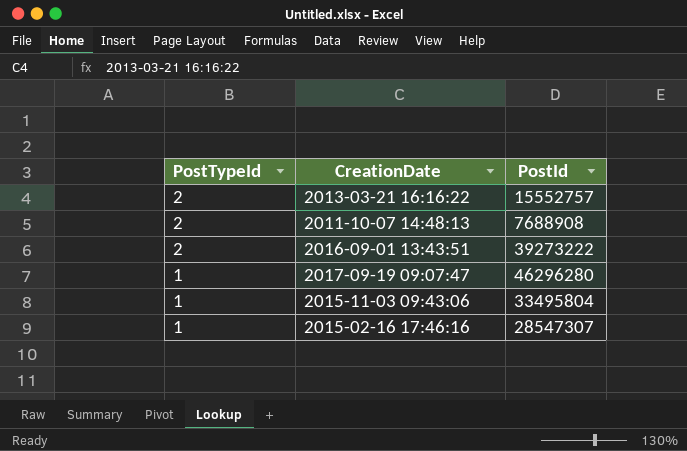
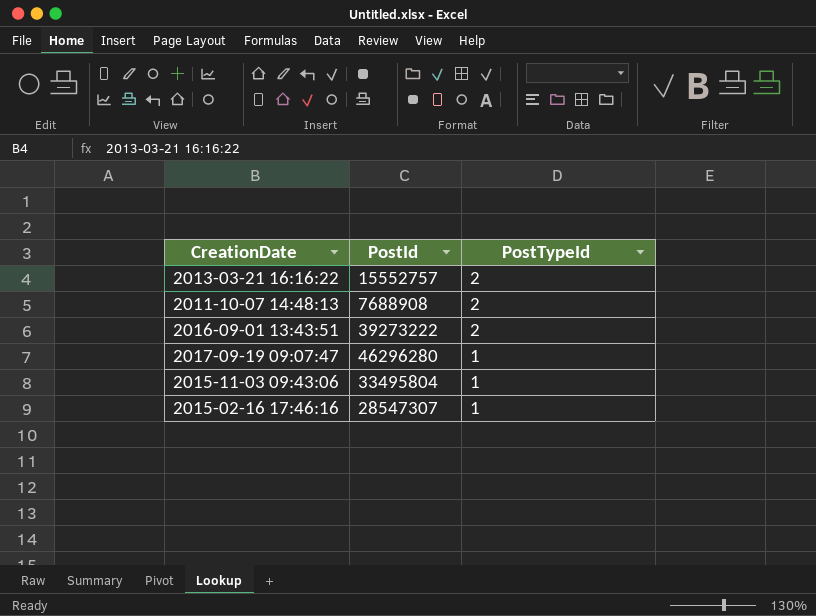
column PostTypeId | position: 1 -> 3

